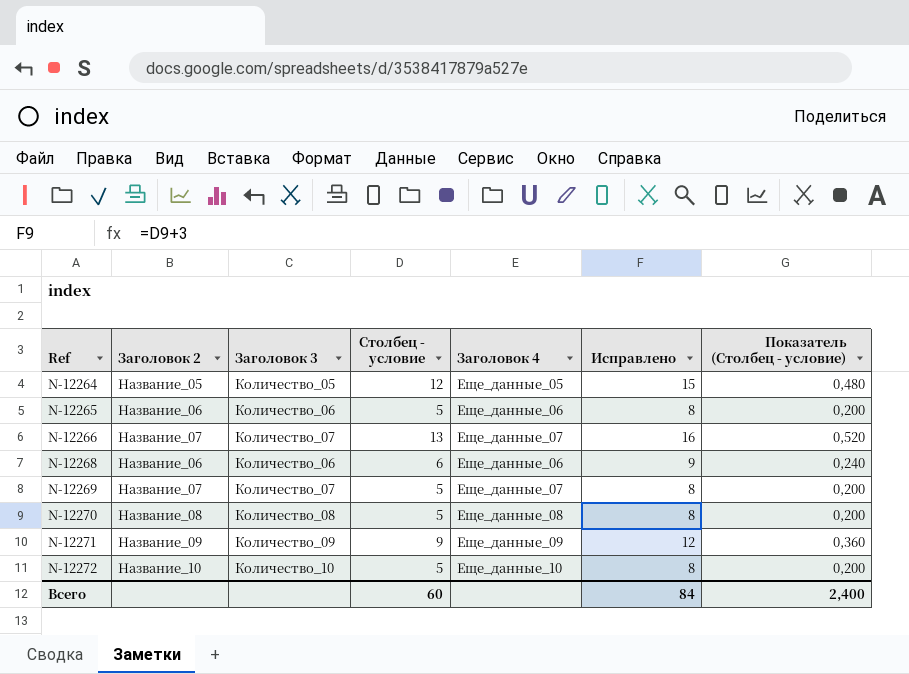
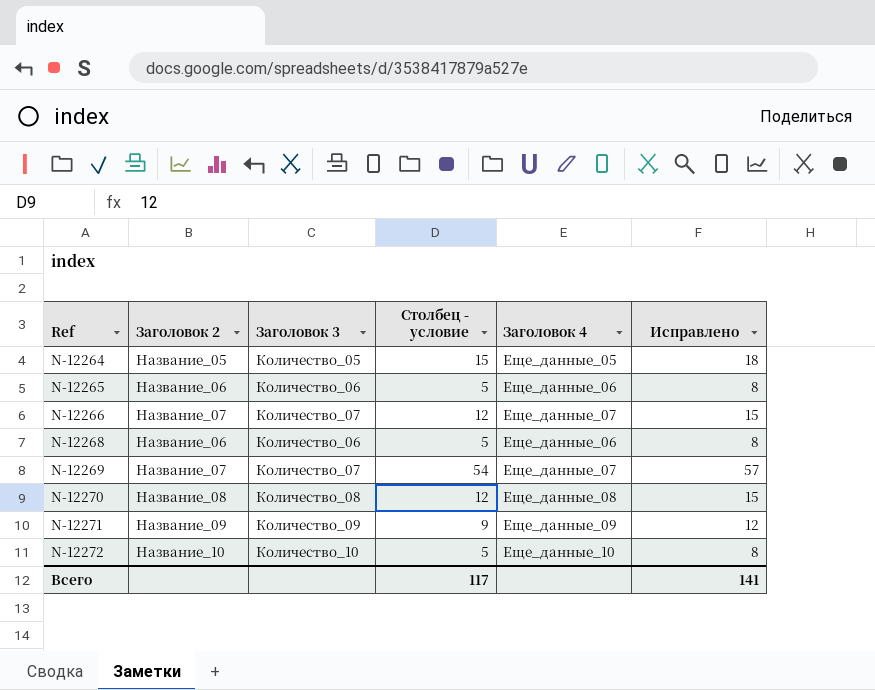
column Показатель (Столбец - условие) | formula: [Столбец - условие] * 0,04 -> none
N-12264 | Столбец - условие: 12 -> 15
N-12264 | Исправлено: 15 -> 18
N-12266 | Столбец - условие: 13 -> 12
N-12266 | Исправлено: 16 -> 15
N-12268 | Столбец - условие: 6 -> 5
N-12268 | Исправлено: 9 -> 8
N-12269 | Столбец - условие: 5 -> 54
N-12269 | Исправлено: 8 -> 57
N-12270 | Столбец - условие: 5 -> 12
N-12270 | Исправлено: 8 -> 15
Всего | Столбец - условие: 60 -> 117
Всего | Исправлено: 84 -> 141

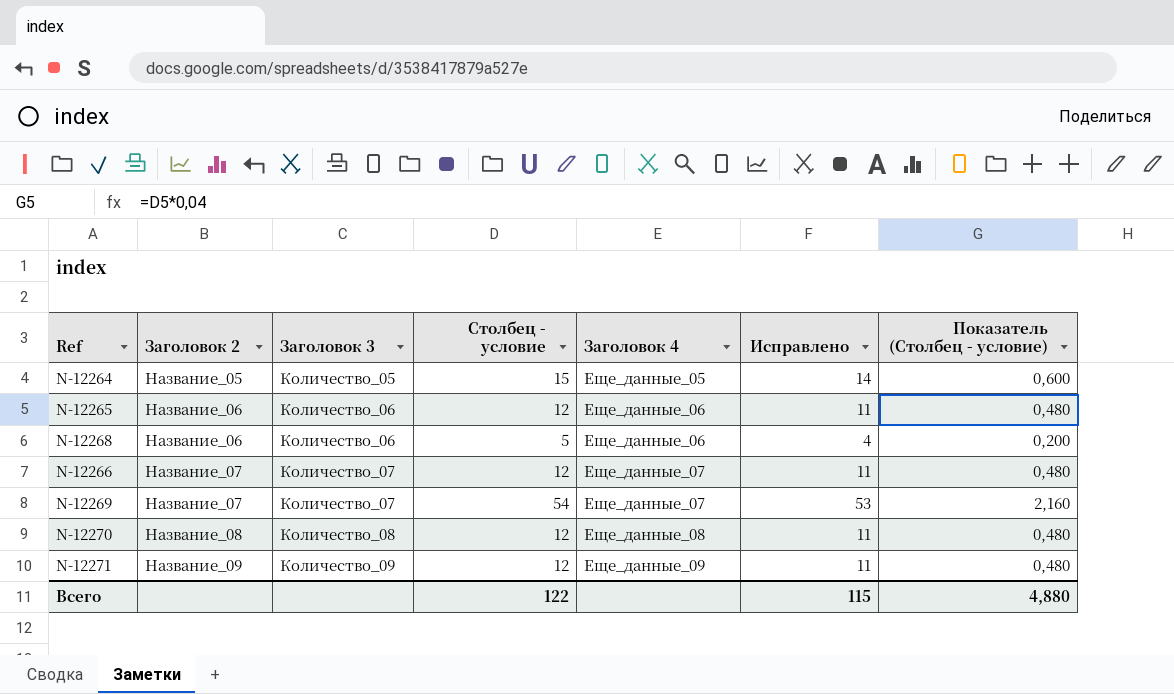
row order: Ref ascending -> Заголовок 2 ascending
column Исправлено | formula: [Столбец - условие] + 3 -> [Столбец - условие] - 1
column Показатель (Столбец - условие) | formula: none -> [Столбец - условие] * 0,04
row N-12272: Название_10 | Количество_10 | 5 | Еще_данные_10 | 8 -> none
N-12265 | Столбец - условие: 5 -> 12
N-12271 | Столбец - условие: 9 -> 12
Всего | Столбец - условие: 117 -> 122
Всего | Исправлено: 141 -> 115

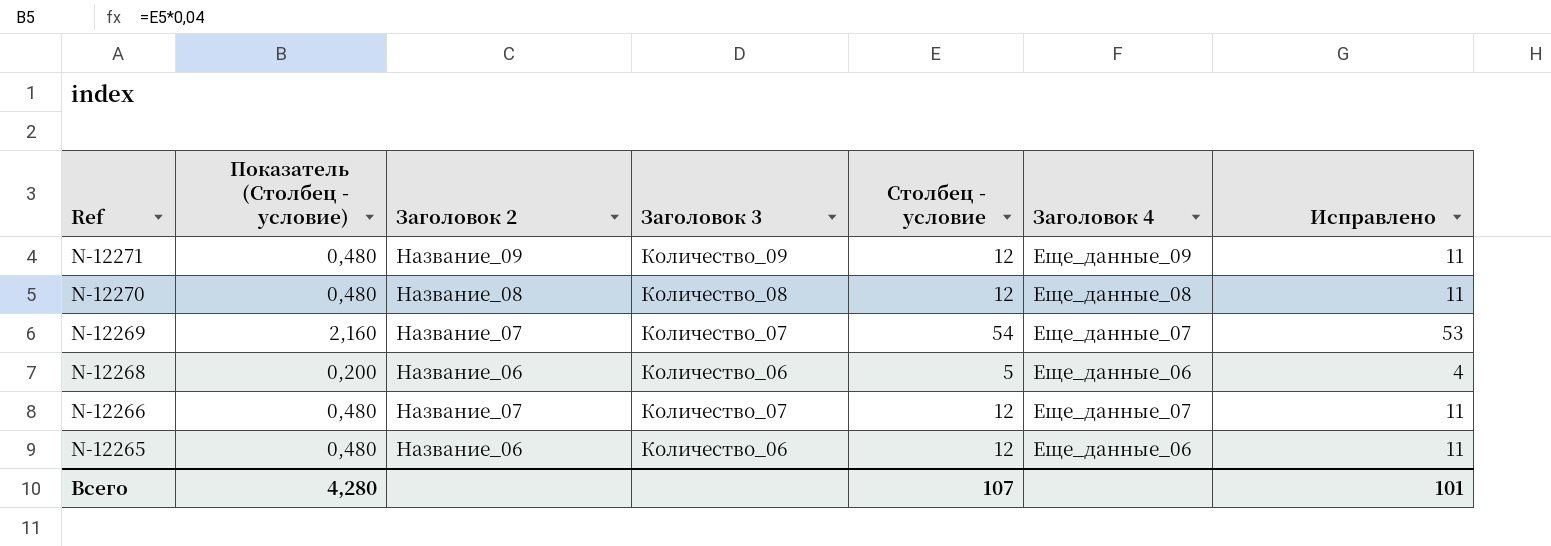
row order: Заголовок 2 ascending -> Ref descending
column Показатель (Столбец - условие) | position: 7 -> 2
row N-12264: Название_05 | Количество_05 | 15 | Еще_данные_05 | 14 | 0,600 -> none
Всего | Показатель (Столбец - условие): 4,880 -> 4,280
Всего | Столбец - условие: 122 -> 107
Всего | Исправлено: 115 -> 101

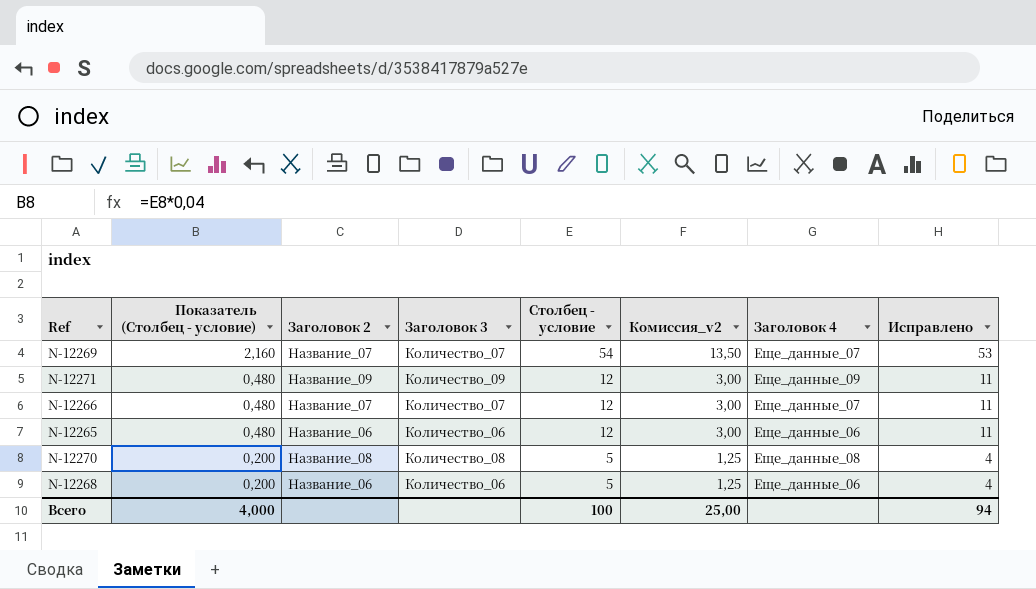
row order: Ref descending -> Показатель (Столбец - условие) descending
column Комиссия_v2 | formula: none -> [Столбец - условие] * 0,25
N-12270 | Показатель (Столбец - условие): 0,480 -> 0,200
N-12270 | Столбец - условие: 12 -> 5
N-12270 | Исправлено: 11 -> 4
Всего | Показатель (Столбец - условие): 4,280 -> 4,000
Всего | Столбец - условие: 107 -> 100
Всего | Исправлено: 101 -> 94

